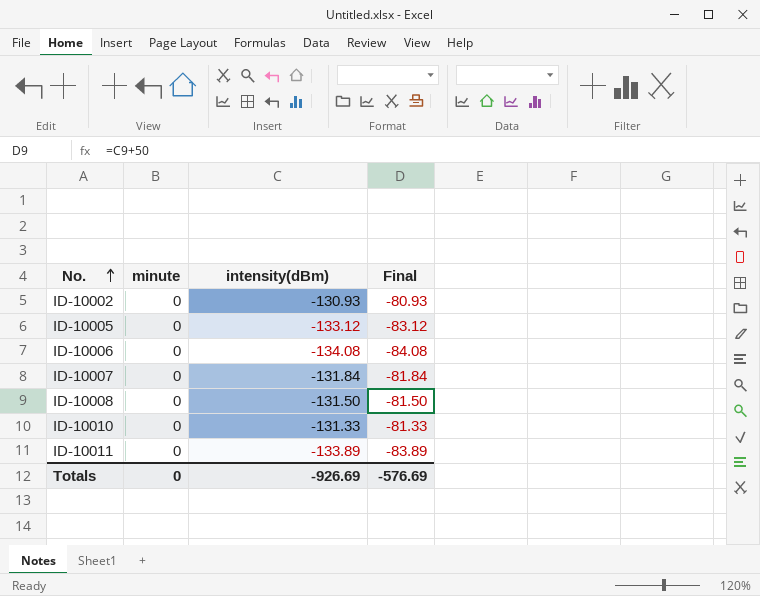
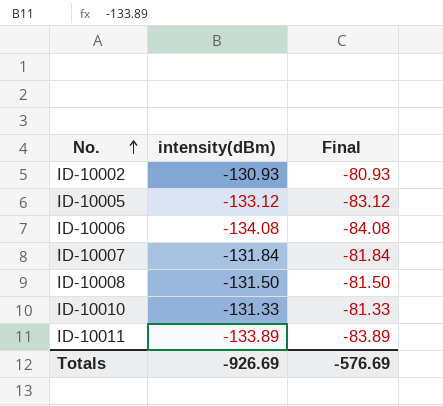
column minute | position: 2 -> none

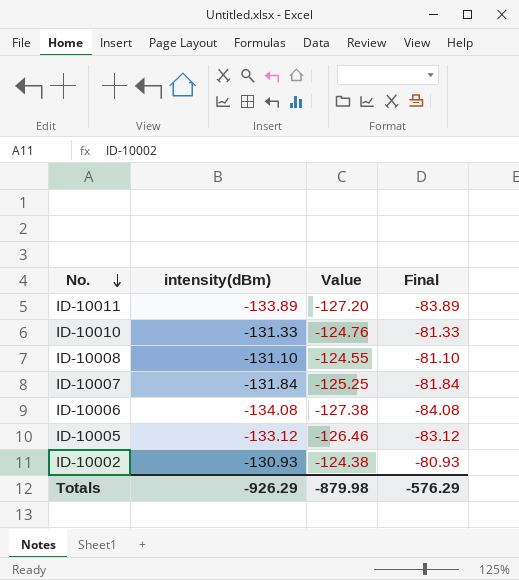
row order: No. ascending -> No. descending
column Value | formula: none -> [intensity(dBm)] * 0.95
ID-10008 | intensity(dBm): -131.50 -> -131.10
ID-10008 | Final: -81.50 -> -81.10
Totals | intensity(dBm): -926.69 -> -926.29
Totals | Final: -576.69 -> -576.29

